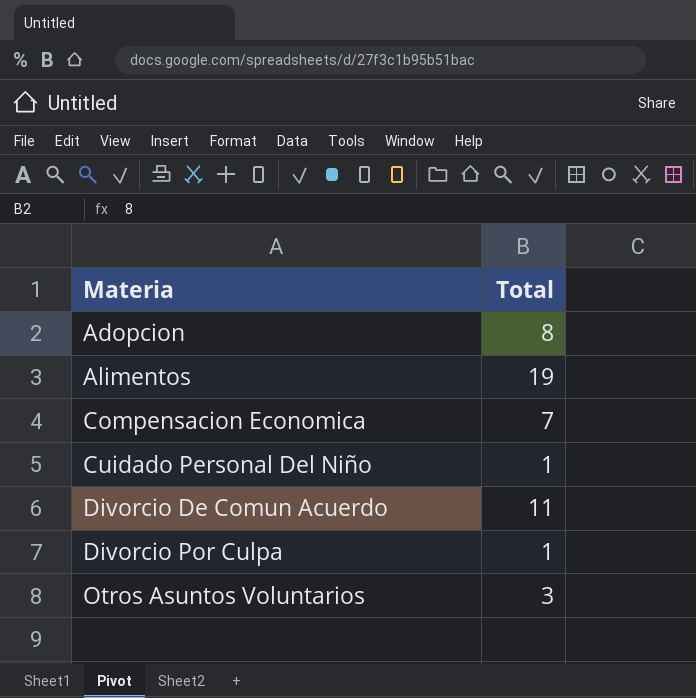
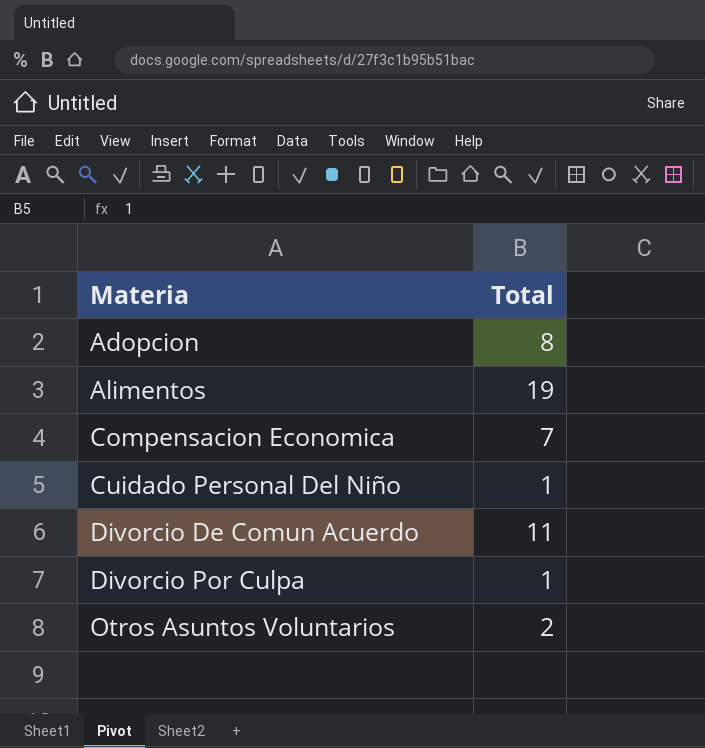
Otros Asuntos Voluntarios | Total: 3 -> 2

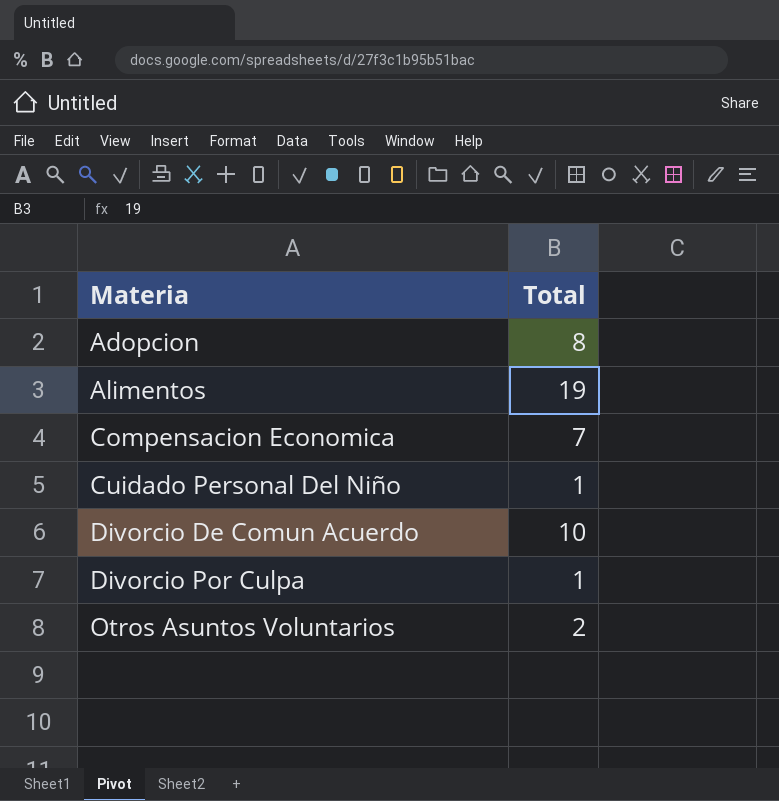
Divorcio De Comun Acuerdo | Total: 11 -> 10

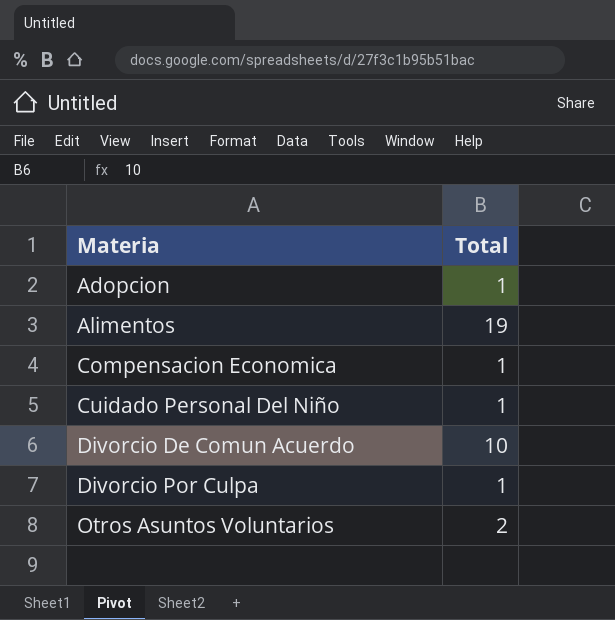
Adopcion | Total: 8 -> 1
Compensacion Economica | Total: 7 -> 1

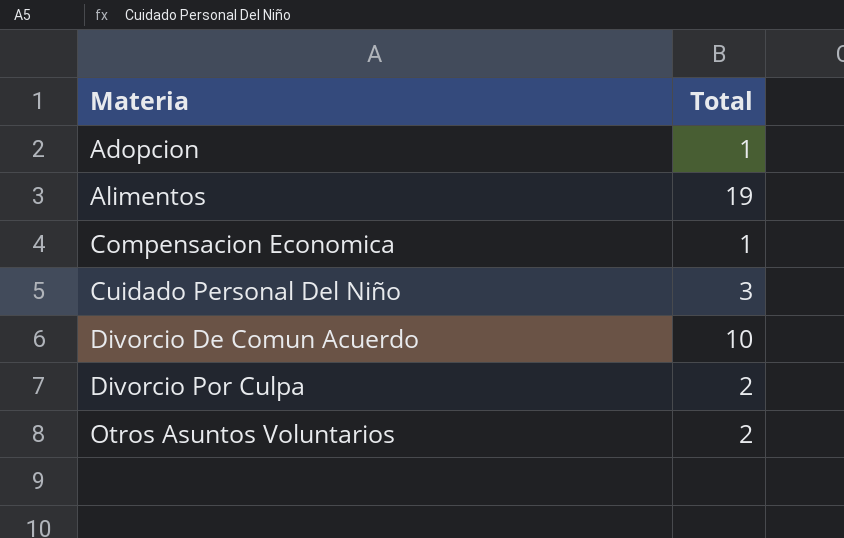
Cuidado Personal Del Niño | Total: 1 -> 3
Divorcio Por Culpa | Total: 1 -> 2

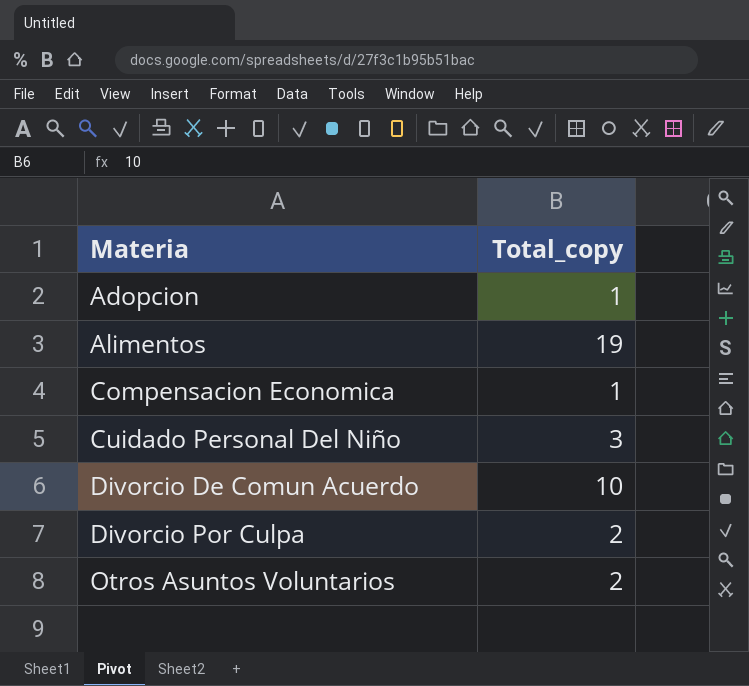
column name: Total -> Total_copy

